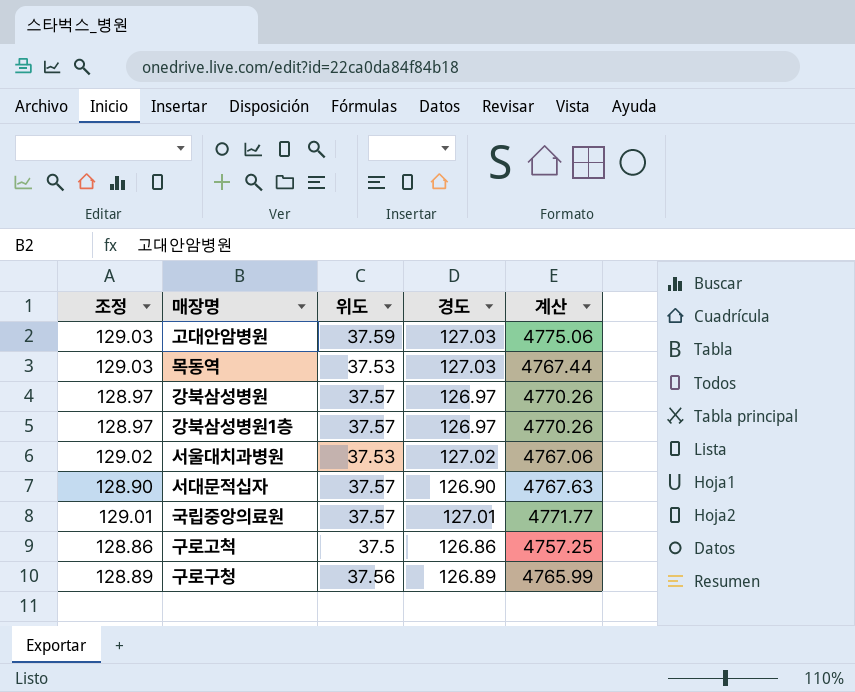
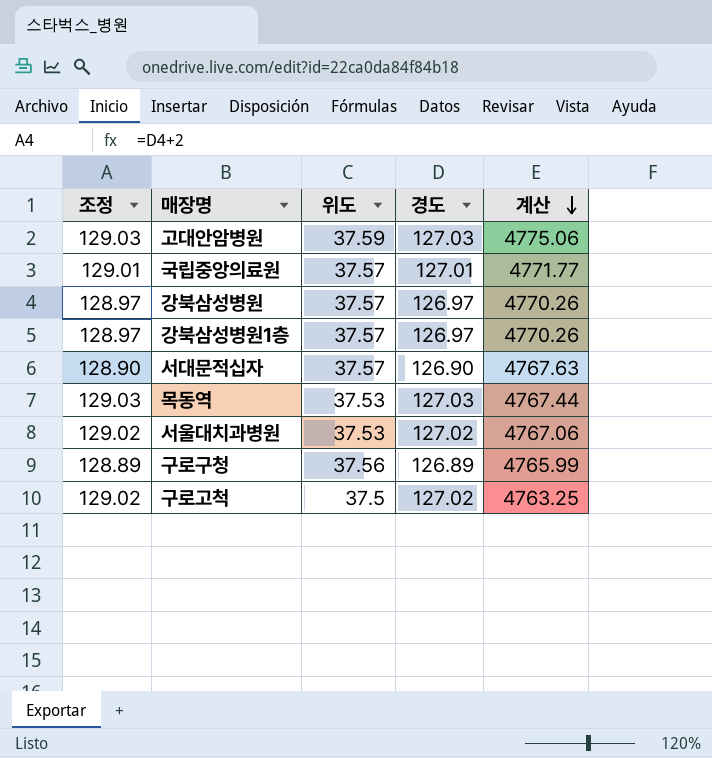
row order: none -> 계산 descending
구로고척 | 조정: 128.86 -> 129.02
구로고척 | 경도: 126.86 -> 127.02
구로고척 | 계산: 4757.25 -> 4763.25

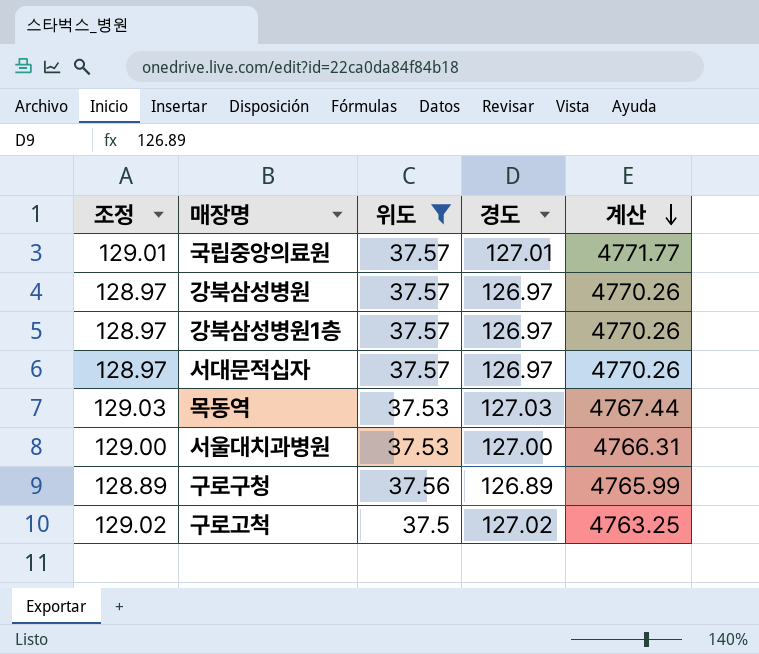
filter: none -> 위도 != 37.59
서대문적십자 | 조정: 128.90 -> 128.97
서대문적십자 | 경도: 126.90 -> 126.97
서대문적십자 | 계산: 4767.63 -> 4770.26
서울대치과병원 | 조정: 129.02 -> 129.00
서울대치과병원 | 경도: 127.02 -> 127.00
서울대치과병원 | 계산: 4767.06 -> 4766.31

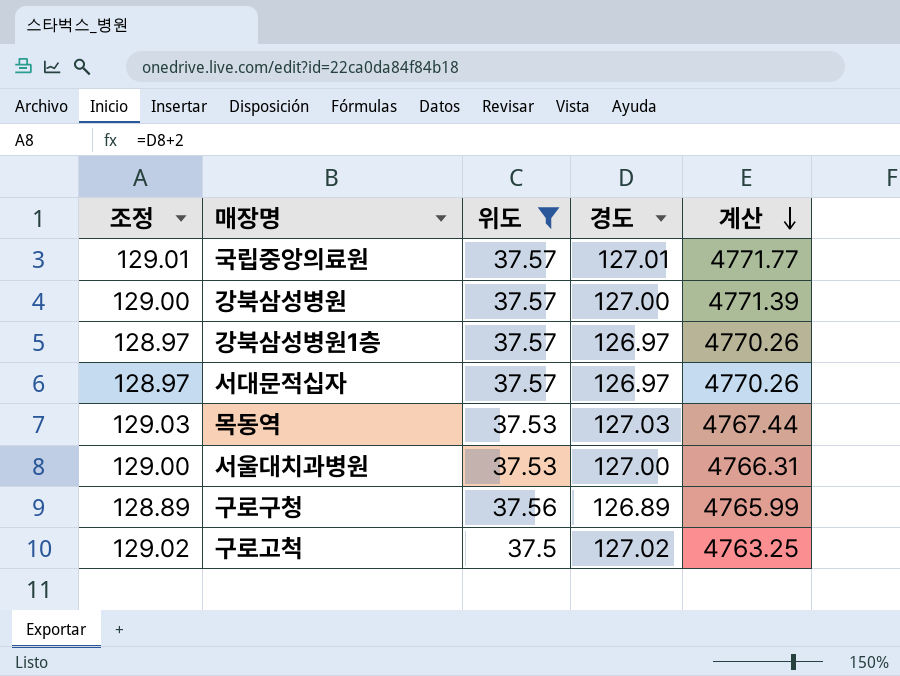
강북삼성병원 | 조정: 128.97 -> 129.00
강북삼성병원 | 경도: 126.97 -> 127.00
강북삼성병원 | 계산: 4770.26 -> 4771.39

